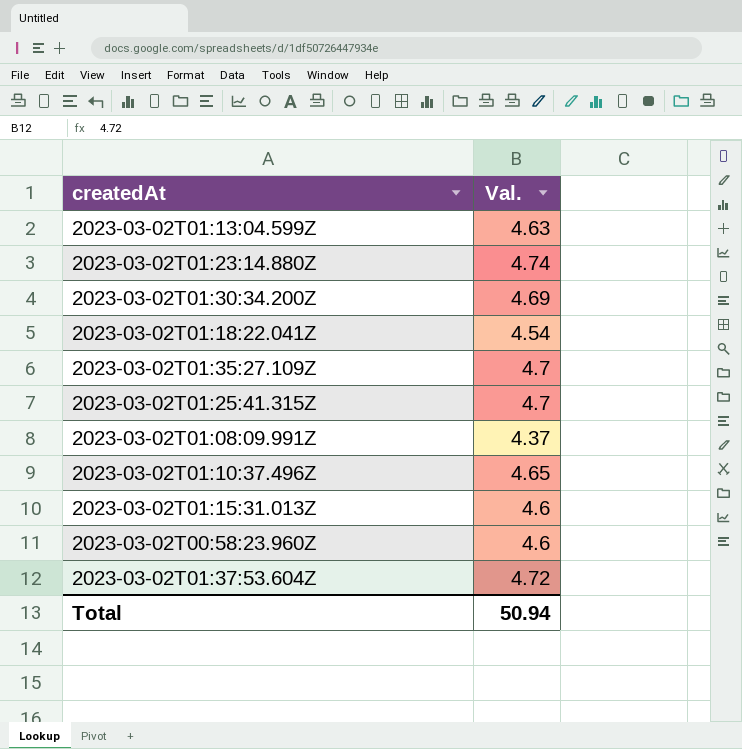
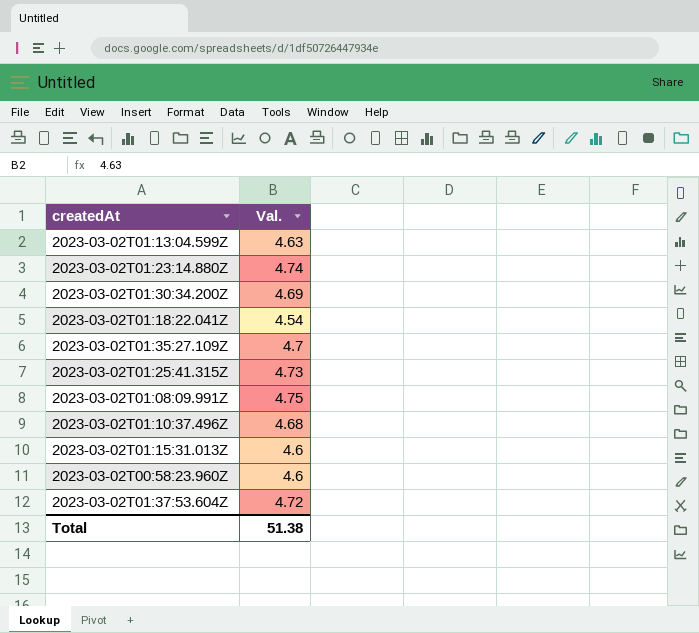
2023-03-02T01:25:41.315Z | Val.: 4.7 -> 4.73
2023-03-02T01:08:09.991Z | Val.: 4.37 -> 4.75
2023-03-02T01:10:37.496Z | Val.: 4.65 -> 4.68
Total | Val.: 50.94 -> 51.38

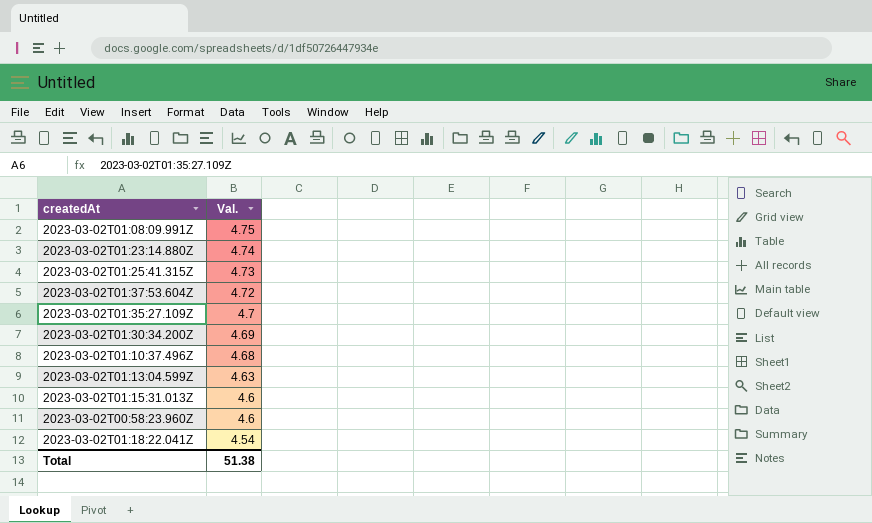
row order: none -> Val. descending

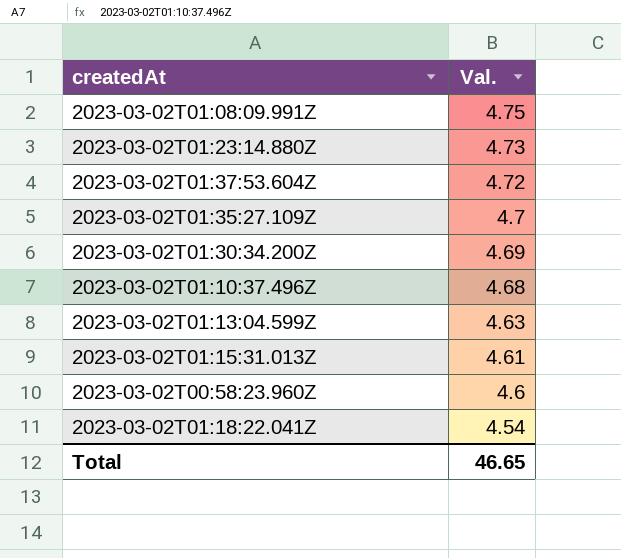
row 2023-03-02T01:25:41.315Z: 4.73 -> none
2023-03-02T01:23:14.880Z | Val.: 4.74 -> 4.73
2023-03-02T01:15:31.013Z | Val.: 4.6 -> 4.61
Total | Val.: 51.38 -> 46.65

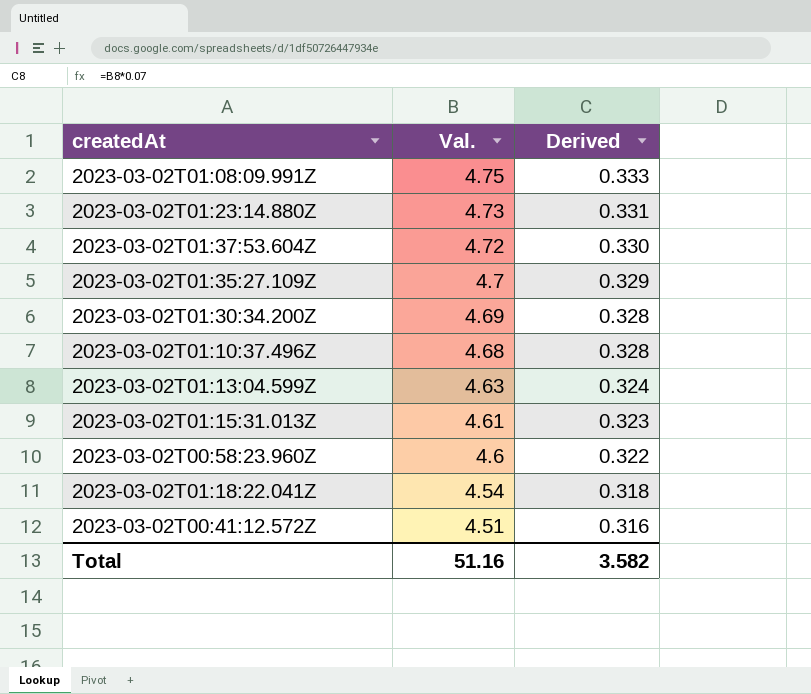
column Derived | formula: none -> [Val.] * 0.07
row 2023-03-02T00:41:12.572Z: none -> 4.51 | 0.316
Total | Val.: 46.65 -> 51.16

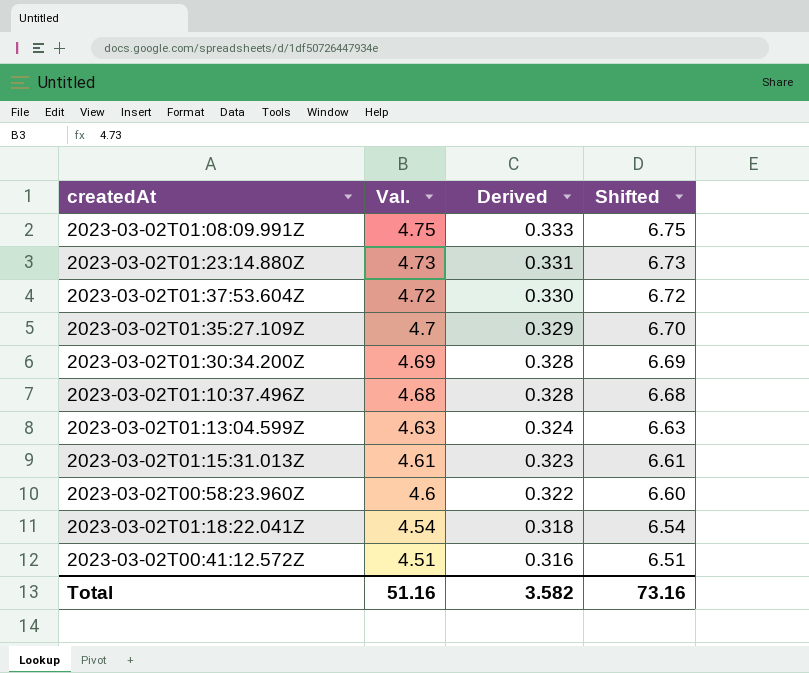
column Shifted | formula: none -> [Val.] + 2

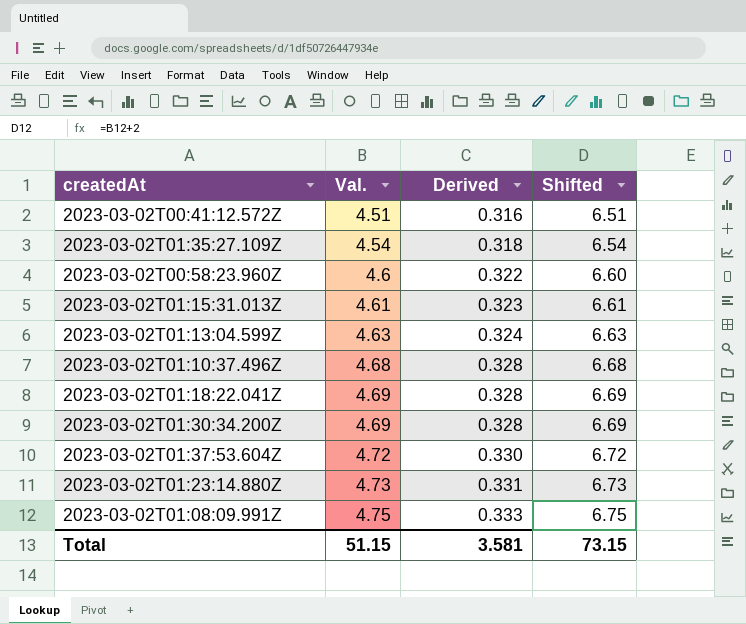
row order: Val. descending -> Val. ascending
2023-03-02T01:35:27.109Z | Val.: 4.7 -> 4.54
2023-03-02T01:35:27.109Z | Derived: 0.329 -> 0.318
2023-03-02T01:35:27.109Z | Shifted: 6.70 -> 6.54
2023-03-02T01:18:22.041Z | Val.: 4.54 -> 4.69
2023-03-02T01:18:22.041Z | Derived: 0.318 -> 0.328
2023-03-02T01:18:22.041Z | Shifted: 6.54 -> 6.69
Total | Val.: 51.16 -> 51.15
Total | Derived: 3.582 -> 3.581
Total | Shifted: 73.16 -> 73.15

